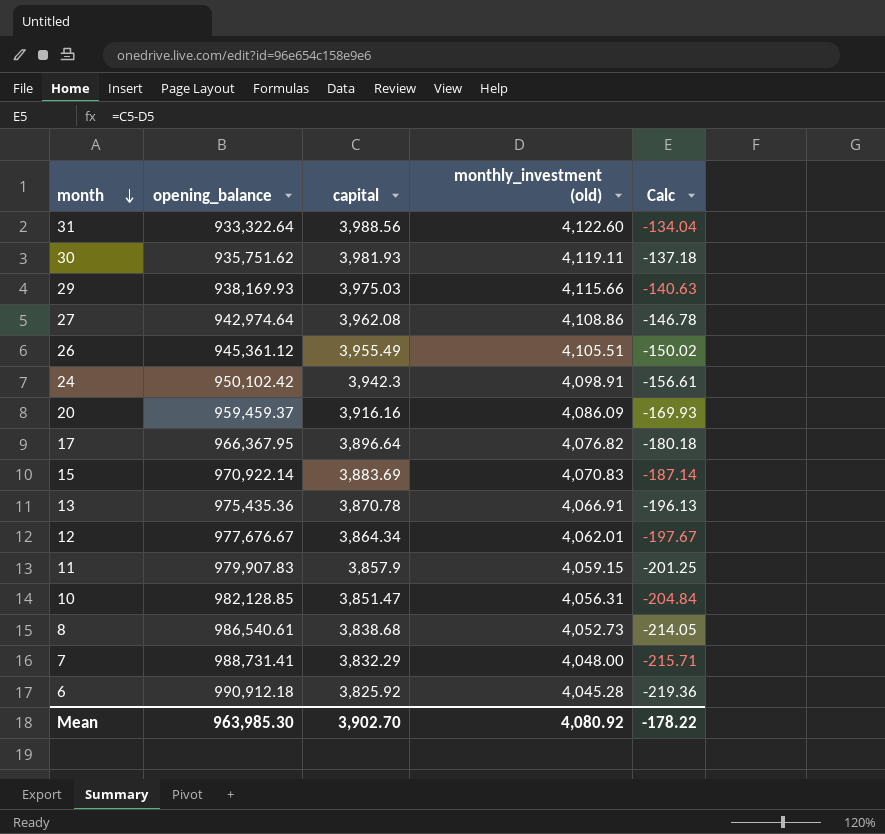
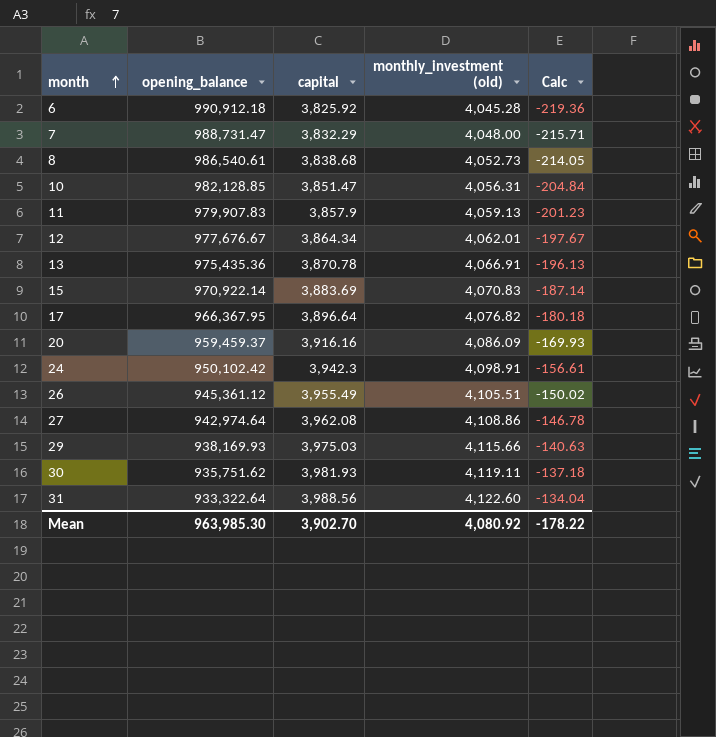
row order: month descending -> month ascending
7 | opening_balance: 988,731.41 -> 988,731.47
11 | monthly_investment (old): 4,059.15 -> 4,059.13
11 | Calc: -201.25 -> -201.23

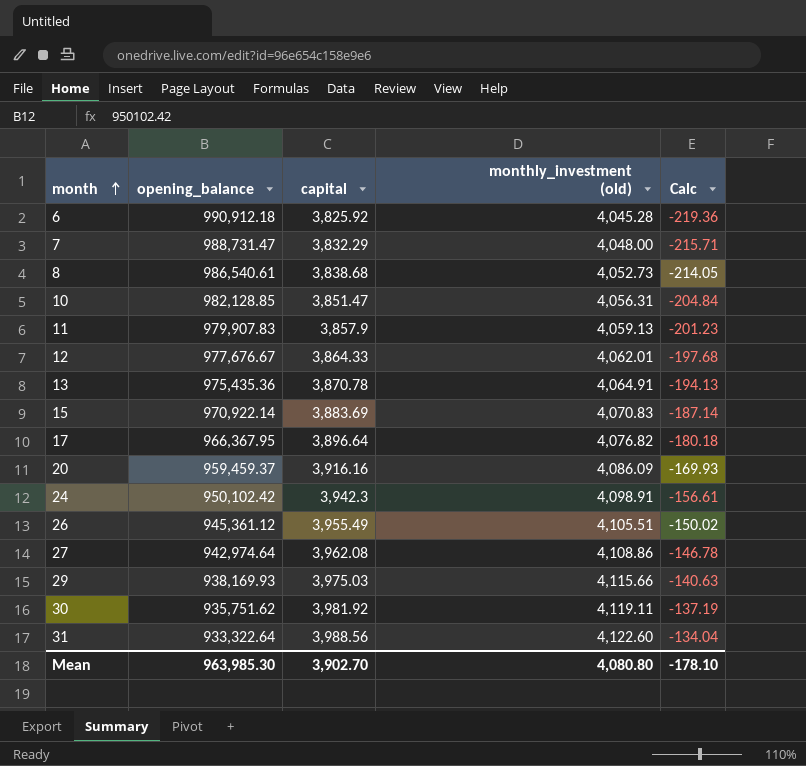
12 | capital: 3,864.34 -> 3,864.33
12 | Calc: -197.67 -> -197.68
13 | monthly_investment (old): 4,066.91 -> 4,064.91
13 | Calc: -196.13 -> -194.13
30 | capital: 3,981.93 -> 3,981.92
30 | Calc: -137.18 -> -137.19
Mean | monthly_investment (old): 4,080.92 -> 4,080.80
Mean | Calc: -178.22 -> -178.10

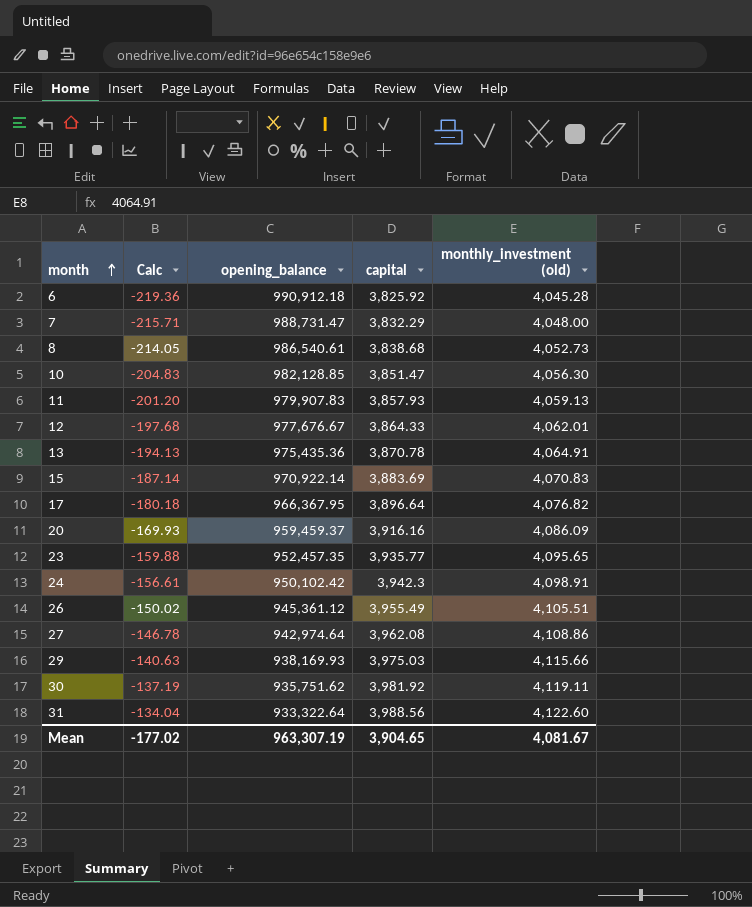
column Calc | position: 5 -> 2
10 | Calc: -204.84 -> -204.83
10 | monthly_investment (old): 4,056.31 -> 4,056.30
11 | Calc: -201.23 -> -201.20
11 | capital: 3,857.9 -> 3,857.93
row 23: none -> -159.88 | 952,457.35 | 3,935.77 | 4,095.65
Mean | Calc: -178.10 -> -177.02
Mean | opening_balance: 963,985.30 -> 963,307.19
Mean | capital: 3,902.70 -> 3,904.65
Mean | monthly_investment (old): 4,080.80 -> 4,081.67

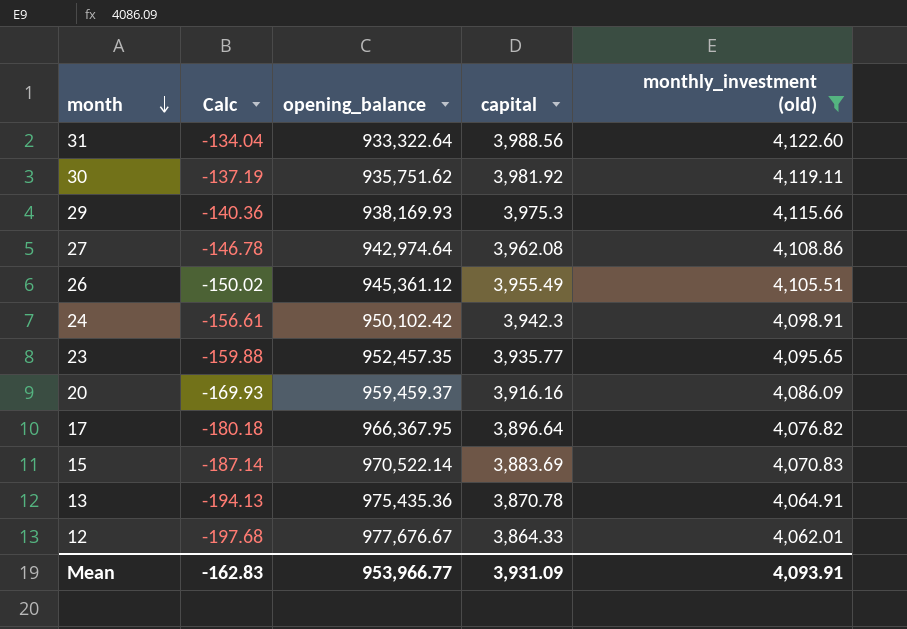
filter: none -> monthly_investment (old) >= 4,062.01
row order: month ascending -> month descending
29 | Calc: -140.63 -> -140.36
29 | capital: 3,975.03 -> 3,975.3
15 | opening_balance: 970,922.14 -> 970,522.14
Mean | Calc: -177.02 -> -162.83
Mean | opening_balance: 963,307.19 -> 953,966.77
Mean | capital: 3,904.65 -> 3,931.09
Mean | monthly_investment (old): 4,081.67 -> 4,093.91

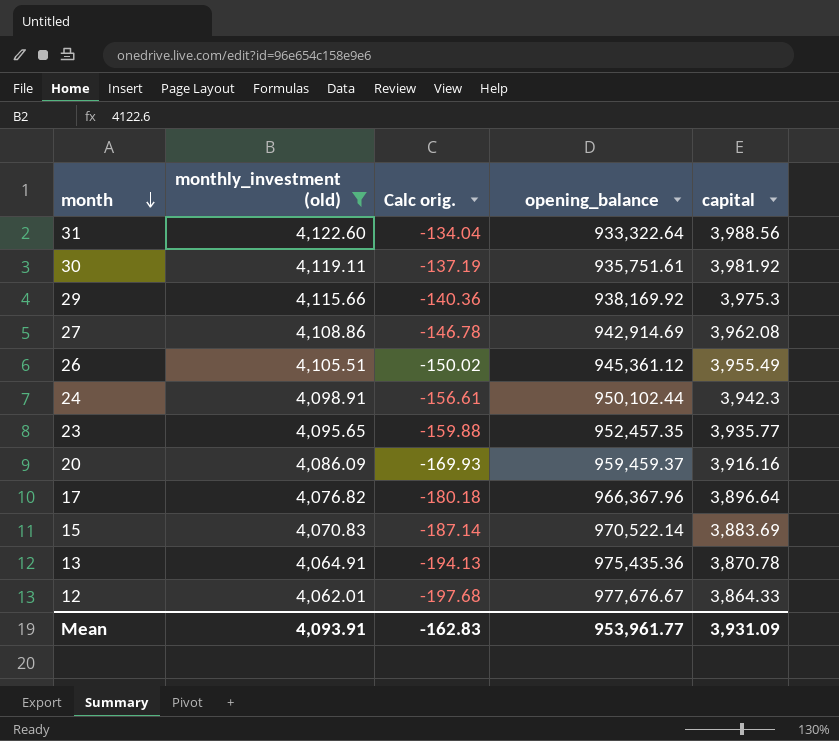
column monthly_investment (old) | position: 5 -> 2
column name: Calc -> Calc orig.
30 | opening_balance: 935,751.62 -> 935,751.61
29 | opening_balance: 938,169.93 -> 938,169.92
27 | opening_balance: 942,974.64 -> 942,914.69
24 | opening_balance: 950,102.42 -> 950,102.44
17 | opening_balance: 966,367.95 -> 966,367.96
Mean | opening_balance: 953,966.77 -> 953,961.77

